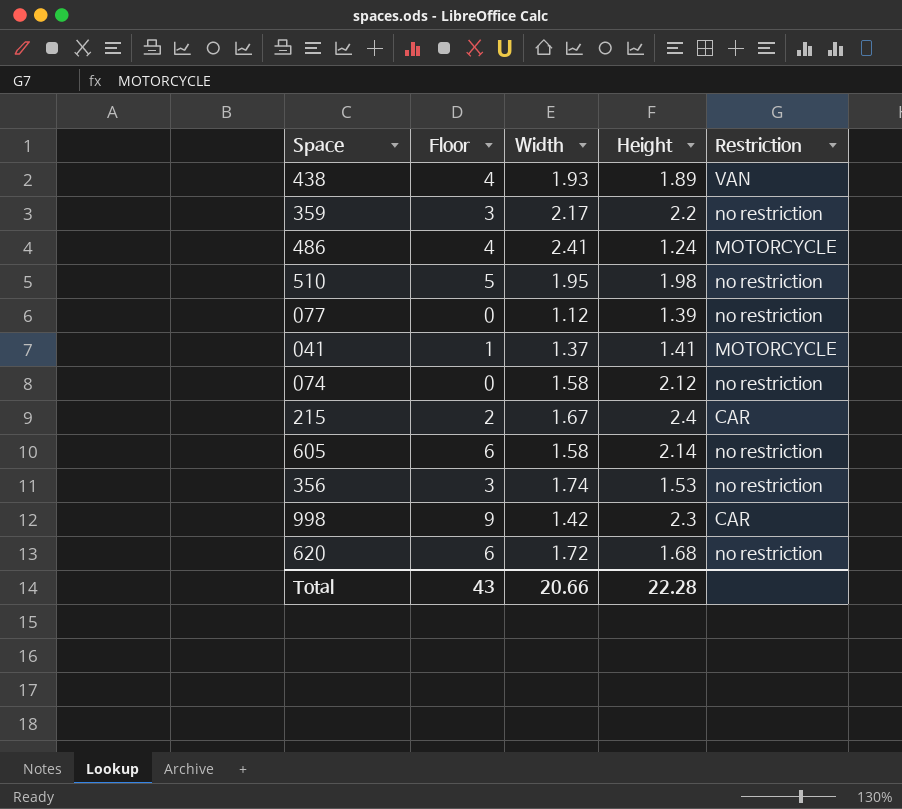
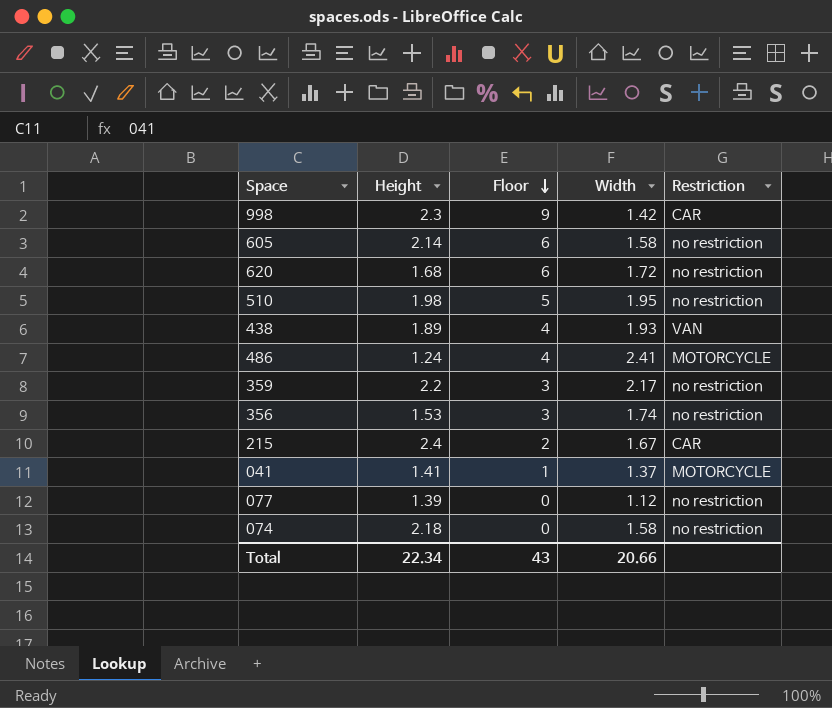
row order: none -> Floor descending
column Height | position: 4 -> 2
074 | Height: 2.12 -> 2.18
Total | Height: 22.28 -> 22.34

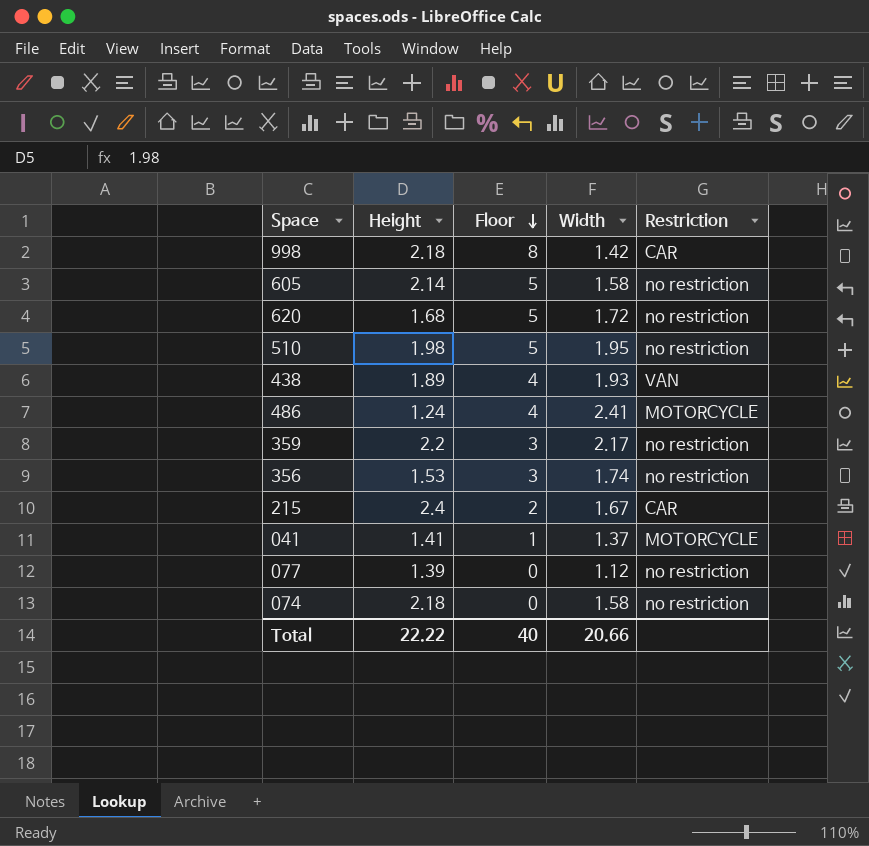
998 | Height: 2.3 -> 2.18
998 | Floor: 9 -> 8
605 | Floor: 6 -> 5
620 | Floor: 6 -> 5
Total | Height: 22.34 -> 22.22
Total | Floor: 43 -> 40

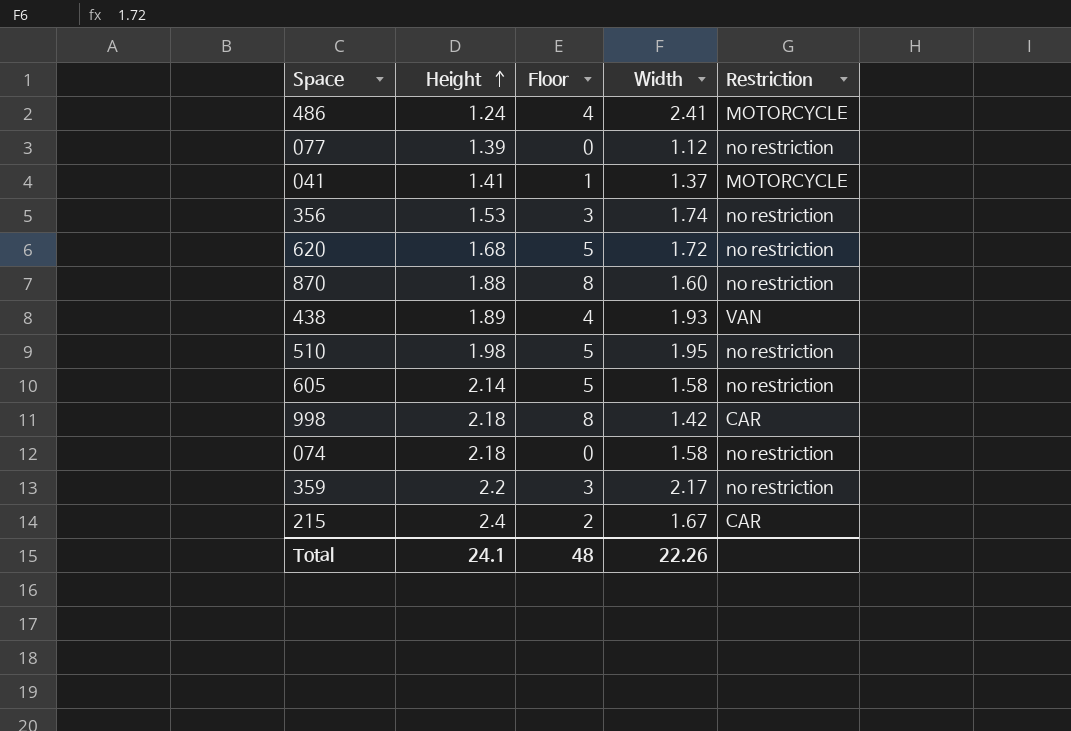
row order: Floor descending -> Height ascending
row 870: none -> 1.88 | 8 | 1.60 | no restriction
Total | Height: 22.22 -> 24.1
Total | Floor: 40 -> 48
Total | Width: 20.66 -> 22.26

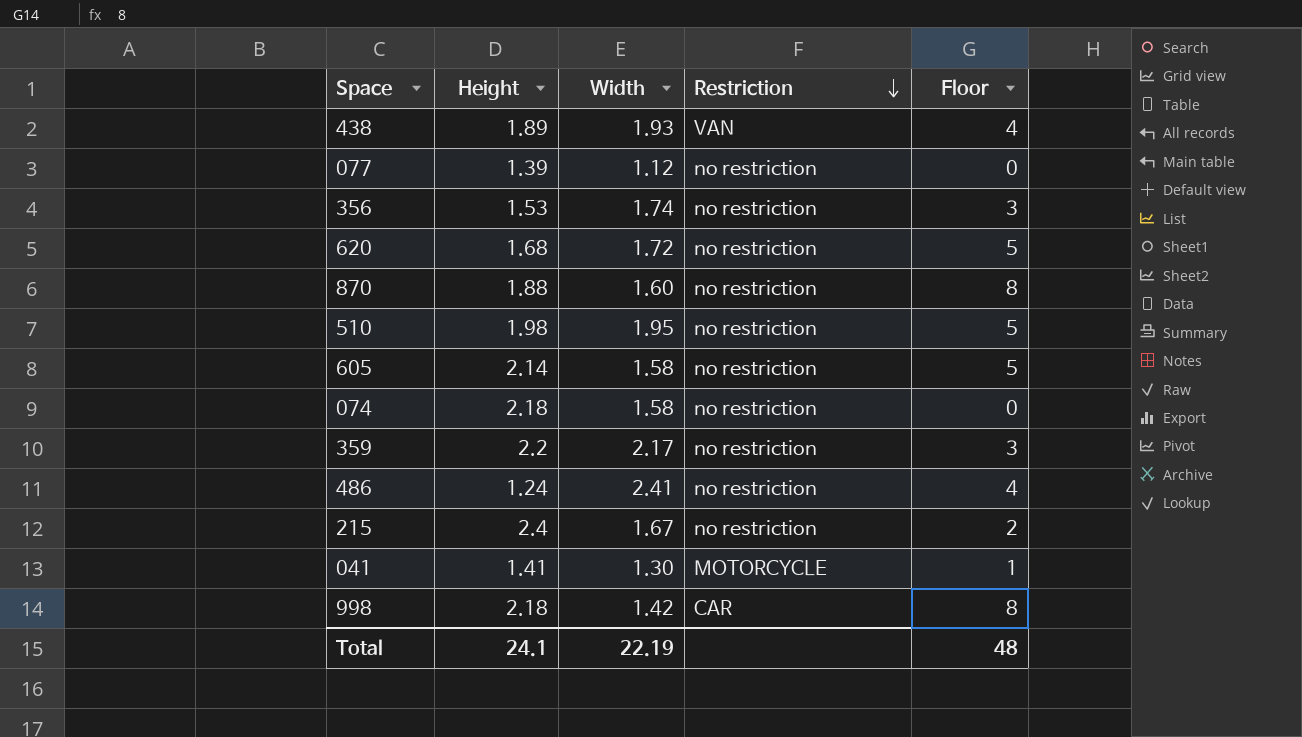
row order: Height ascending -> Restriction descending
column Floor | position: 3 -> 5
486 | Restriction: MOTORCYCLE -> no restriction
215 | Restriction: CAR -> no restriction
041 | Width: 1.37 -> 1.30
Total | Width: 22.26 -> 22.19

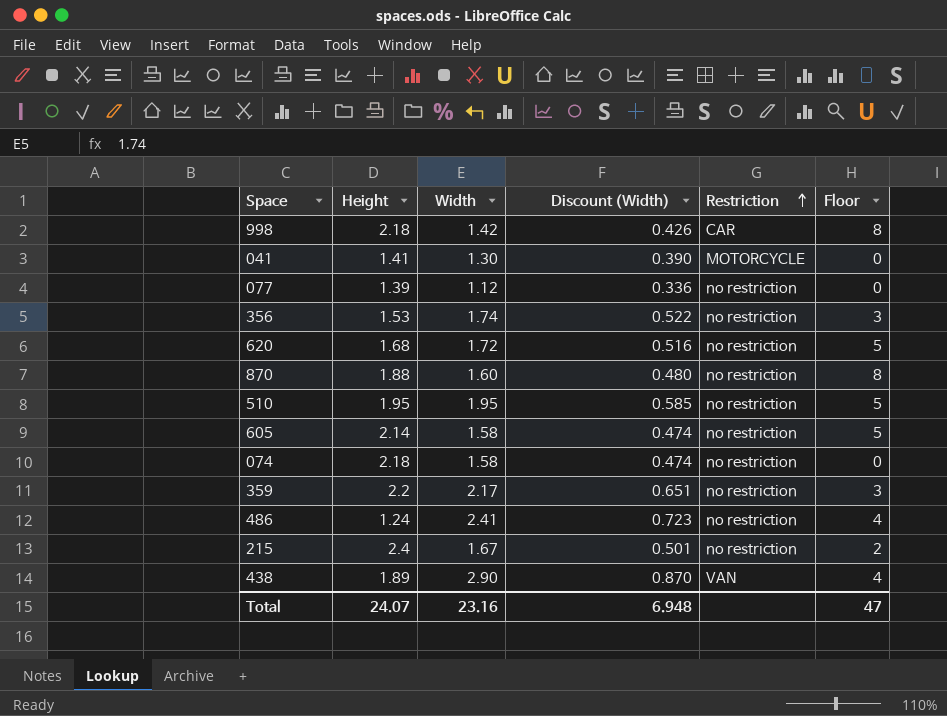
row order: Restriction descending -> Restriction ascending
column Discount (Width) | formula: none -> [Width] * 0.3
041 | Floor: 1 -> 0
510 | Height: 1.98 -> 1.95
438 | Width: 1.93 -> 2.90
Total | Height: 24.1 -> 24.07
Total | Width: 22.19 -> 23.16
Total | Floor: 48 -> 47

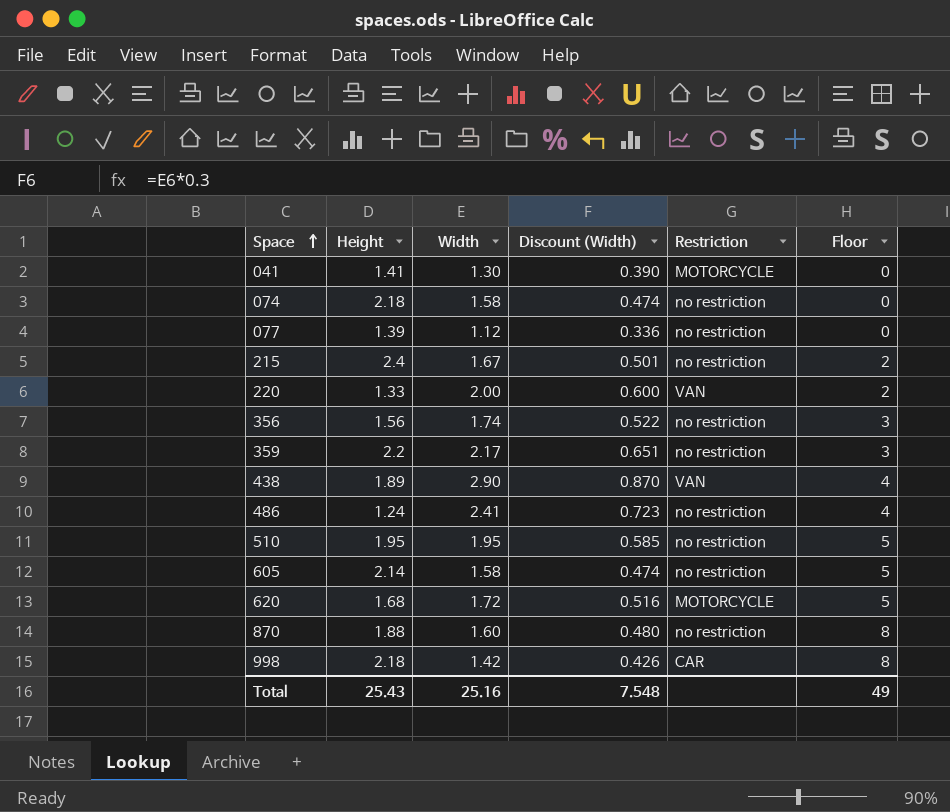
row order: Restriction ascending -> Space ascending
row 220: none -> 1.33 | 2.00 | 0.600 | VAN | 2
356 | Height: 1.53 -> 1.56
620 | Restriction: no restriction -> MOTORCYCLE
Total | Height: 24.07 -> 25.43
Total | Width: 23.16 -> 25.16
Total | Discount (Width): 6.948 -> 7.548
Total | Floor: 47 -> 49

